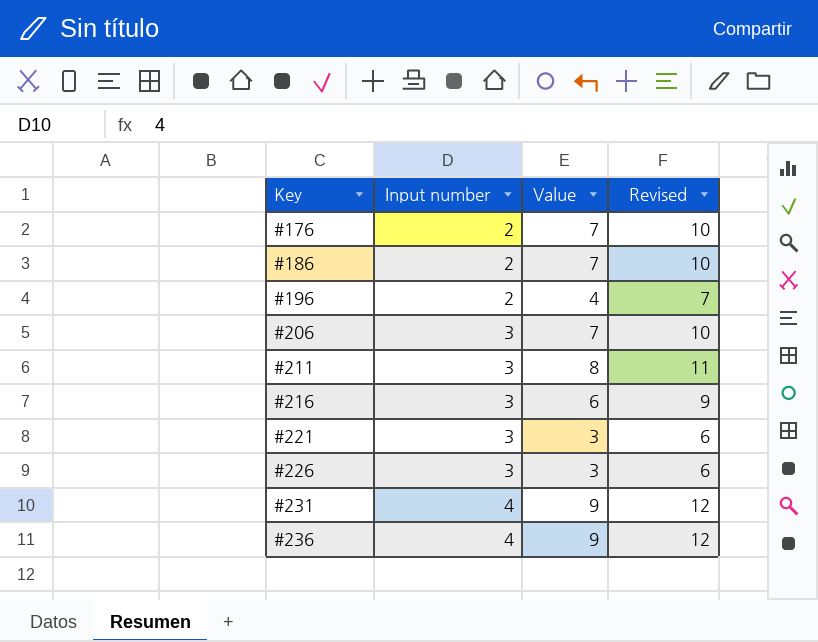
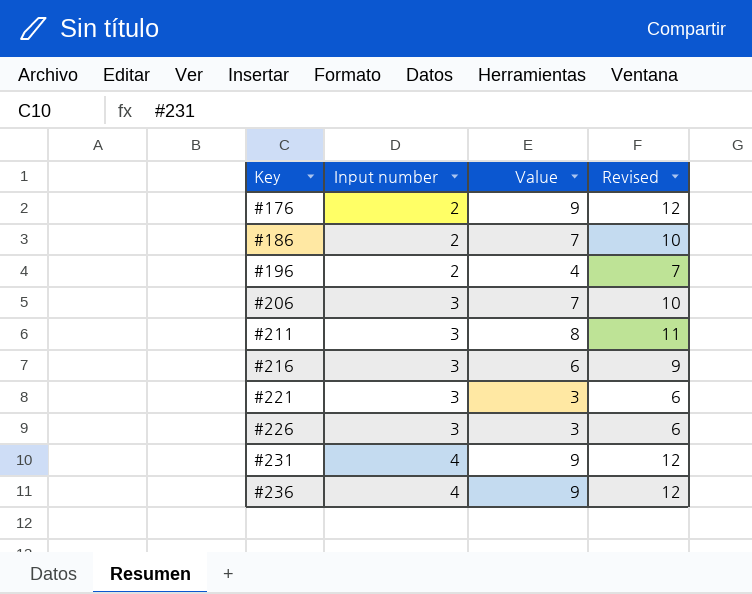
#176 | Value: 7 -> 9
#176 | Revised: 10 -> 12

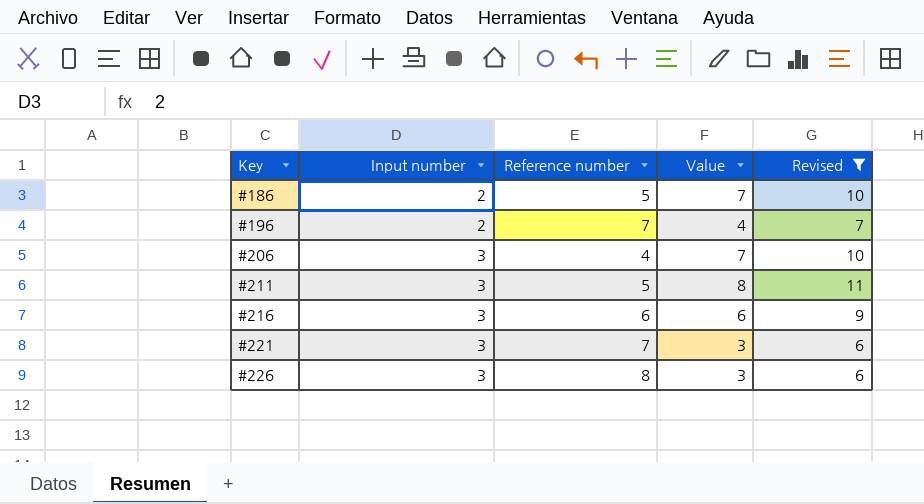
filter: none -> Revised != 12
column Reference number | position: none -> 3

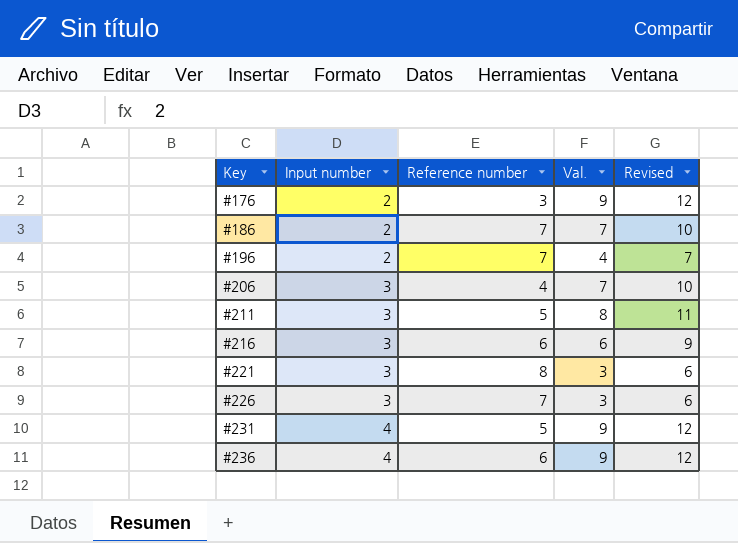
filter: Revised != 12 -> none
column name: Value -> Val.
#186 | Reference number: 5 -> 7
#221 | Reference number: 7 -> 8
#226 | Reference number: 8 -> 7

